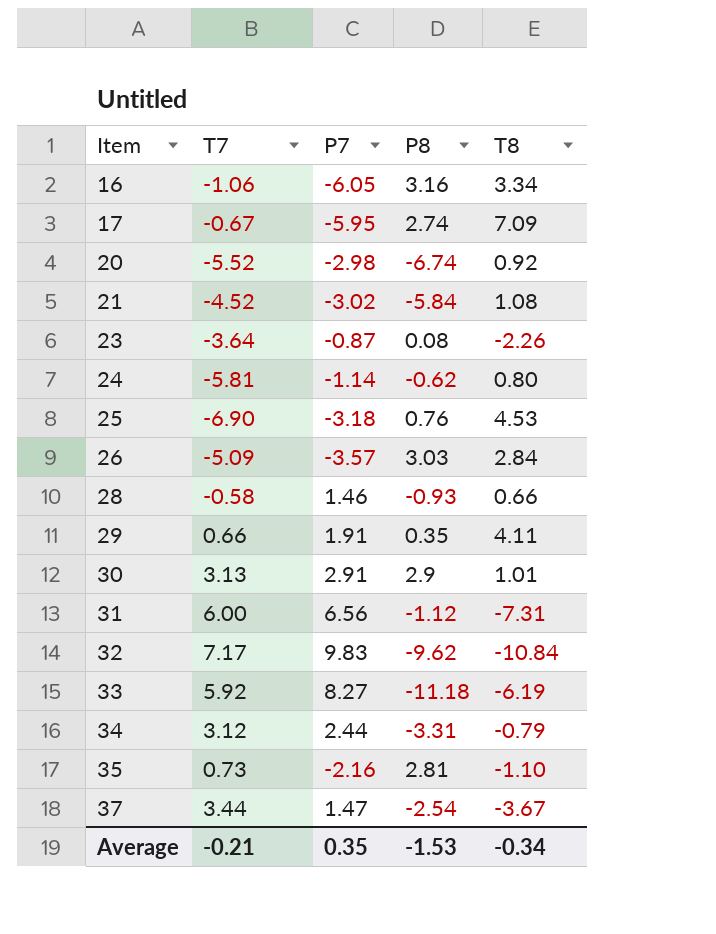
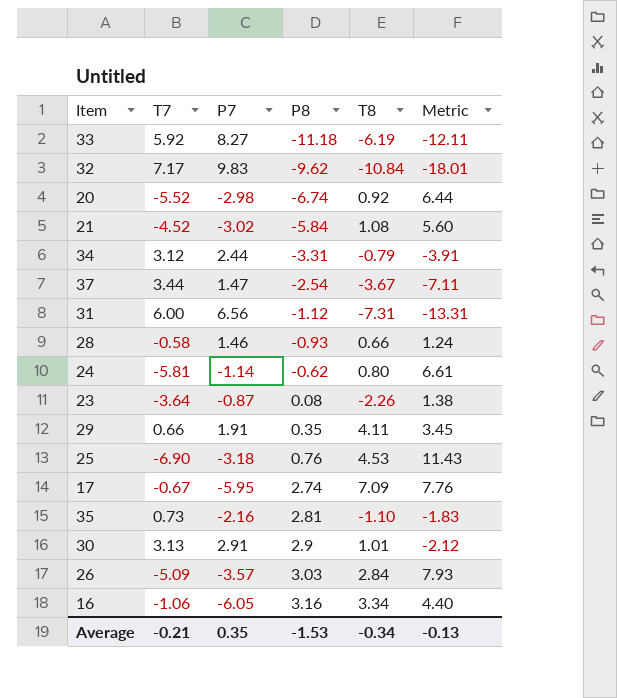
row order: Item ascending -> P8 ascending
column Metric | formula: none -> [T8] - [T7]

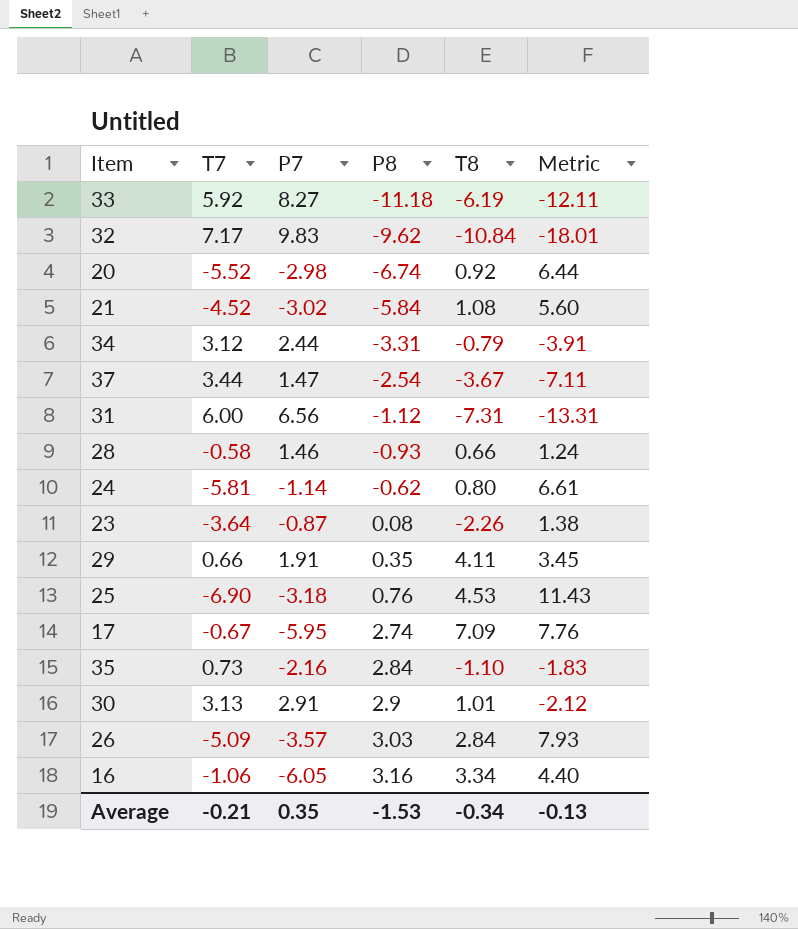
35 | P8: 2.81 -> 2.84

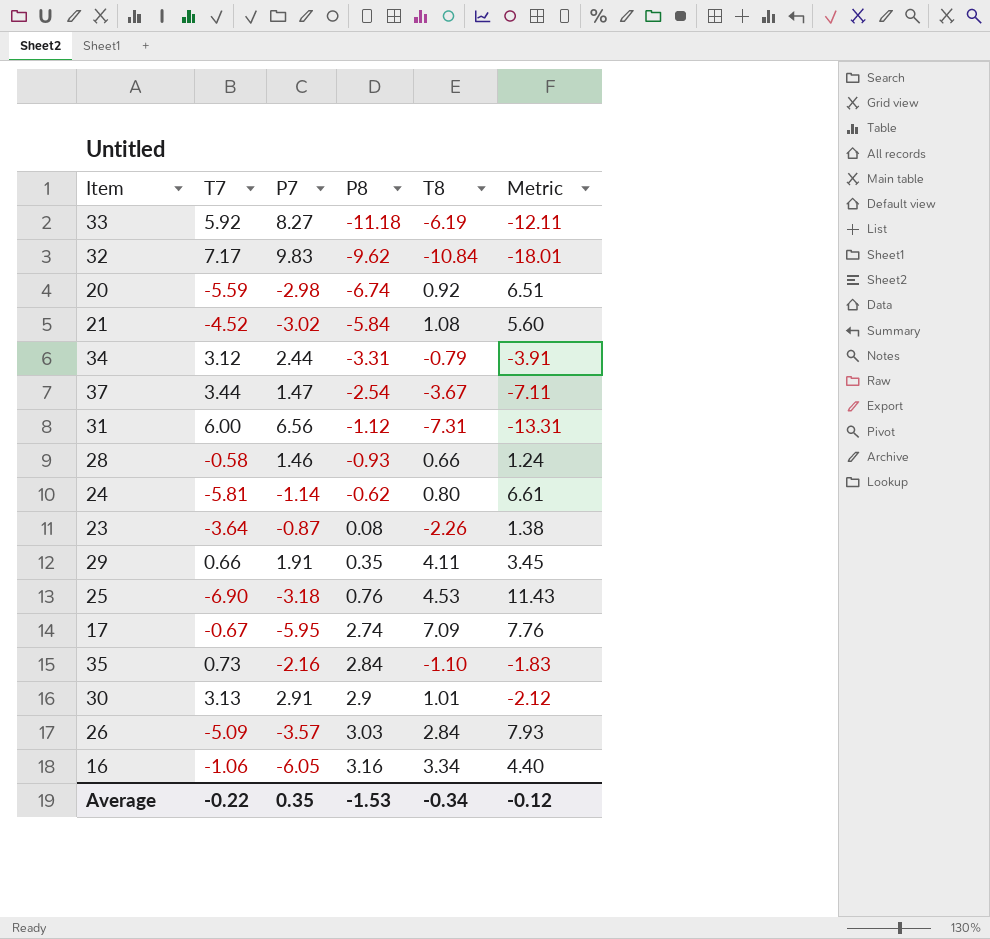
20 | T7: -5.52 -> -5.59
20 | Metric: 6.44 -> 6.51
Average | T7: -0.21 -> -0.22
Average | Metric: -0.13 -> -0.12

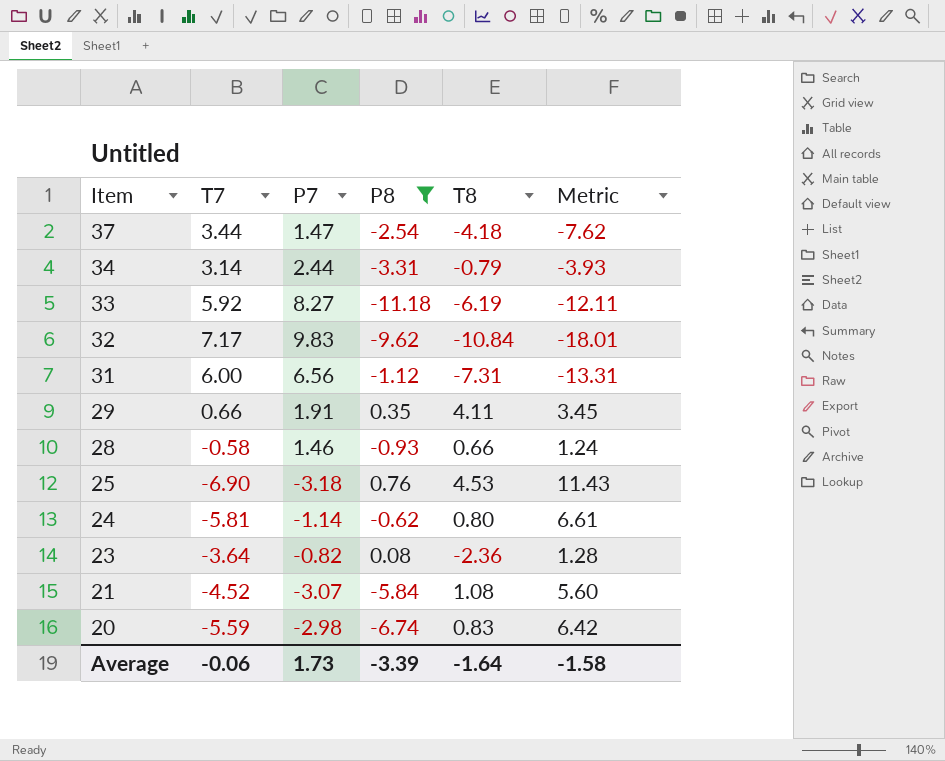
filter: none -> P8 <= 0.76
row order: P8 ascending -> Item descending
37 | T8: -3.67 -> -4.18
37 | Metric: -7.11 -> -7.62
34 | T7: 3.12 -> 3.14
34 | Metric: -3.91 -> -3.93
23 | P7: -0.87 -> -0.82
23 | T8: -2.26 -> -2.36
23 | Metric: 1.38 -> 1.28
21 | P7: -3.02 -> -3.07
20 | T8: 0.92 -> 0.83
20 | Metric: 6.51 -> 6.42
Average | T7: -0.22 -> -0.06
Average | P7: 0.35 -> 1.73
Average | P8: -1.53 -> -3.39
Average | T8: -0.34 -> -1.64
Average | Metric: -0.12 -> -1.58

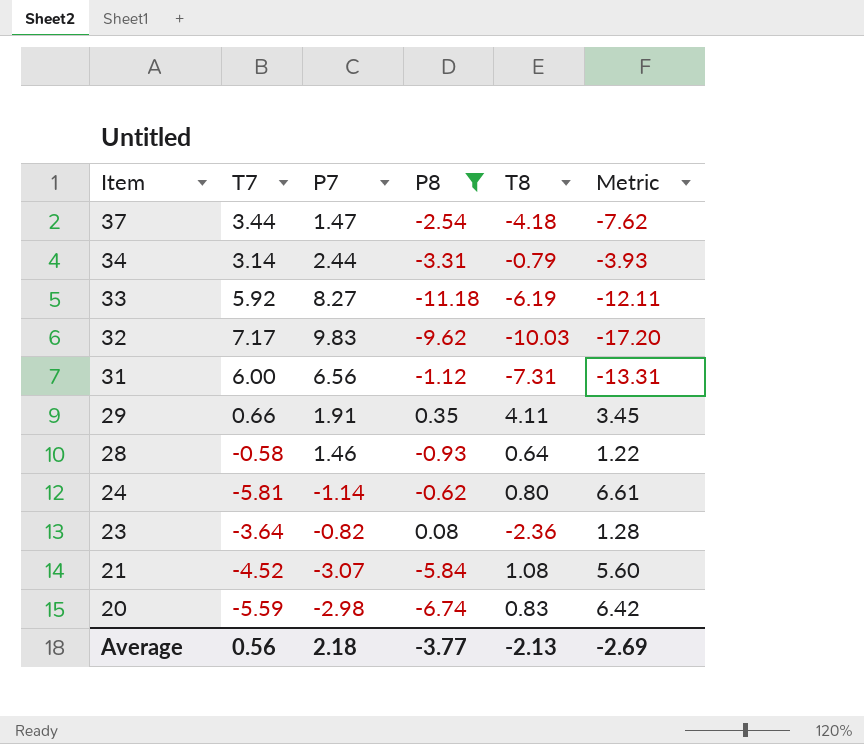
row 25: -6.90 | -3.18 | 0.76 | 4.53 | 11.43 -> none
32 | T8: -10.84 -> -10.03
32 | Metric: -18.01 -> -17.20
28 | T8: 0.66 -> 0.64
28 | Metric: 1.24 -> 1.22
Average | T7: -0.06 -> 0.56
Average | P7: 1.73 -> 2.18
Average | P8: -3.39 -> -3.77
Average | T8: -1.64 -> -2.13
Average | Metric: -1.58 -> -2.69

